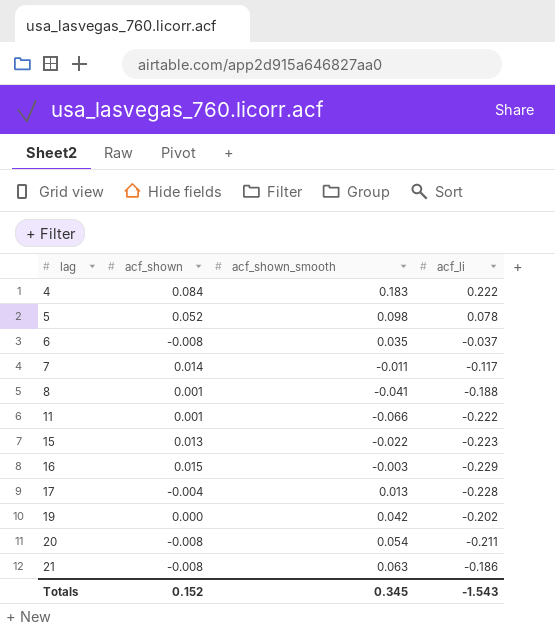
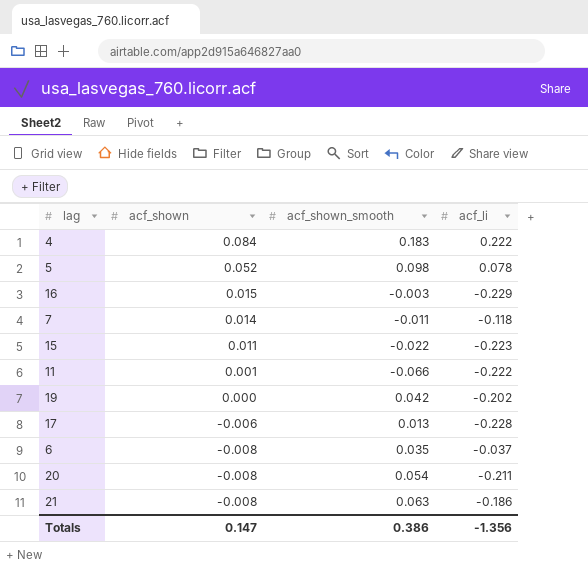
row order: lag ascending -> acf_shown descending
row 8: 0.001 | -0.041 | -0.188 -> none
7 | acf_li: -0.117 -> -0.118
15 | acf_shown: 0.013 -> 0.011
17 | acf_shown: -0.004 -> -0.006
Totals | acf_shown: 0.152 -> 0.147
Totals | acf_shown_smooth: 0.345 -> 0.386
Totals | acf_li: -1.543 -> -1.356

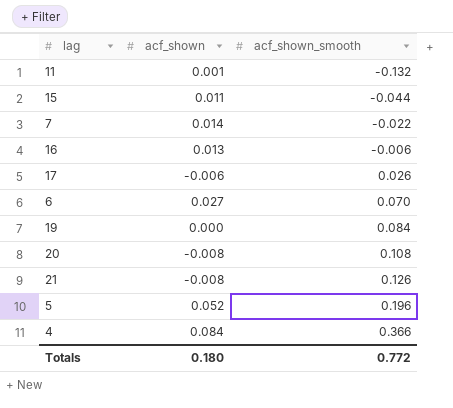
row order: acf_shown descending -> acf_shown_smooth ascending
column acf_li | position: 4 -> none
11 | acf_shown_smooth: -0.066 -> -0.132
15 | acf_shown_smooth: -0.022 -> -0.044
7 | acf_shown_smooth: -0.011 -> -0.022
16 | acf_shown: 0.015 -> 0.013
16 | acf_shown_smooth: -0.003 -> -0.006
17 | acf_shown_smooth: 0.013 -> 0.026
6 | acf_shown: -0.008 -> 0.027
6 | acf_shown_smooth: 0.035 -> 0.070
19 | acf_shown_smooth: 0.042 -> 0.084
20 | acf_shown_smooth: 0.054 -> 0.108
21 | acf_shown_smooth: 0.063 -> 0.126
5 | acf_shown_smooth: 0.098 -> 0.196
4 | acf_shown_smooth: 0.183 -> 0.366
Totals | acf_shown: 0.147 -> 0.180
Totals | acf_shown_smooth: 0.386 -> 0.772

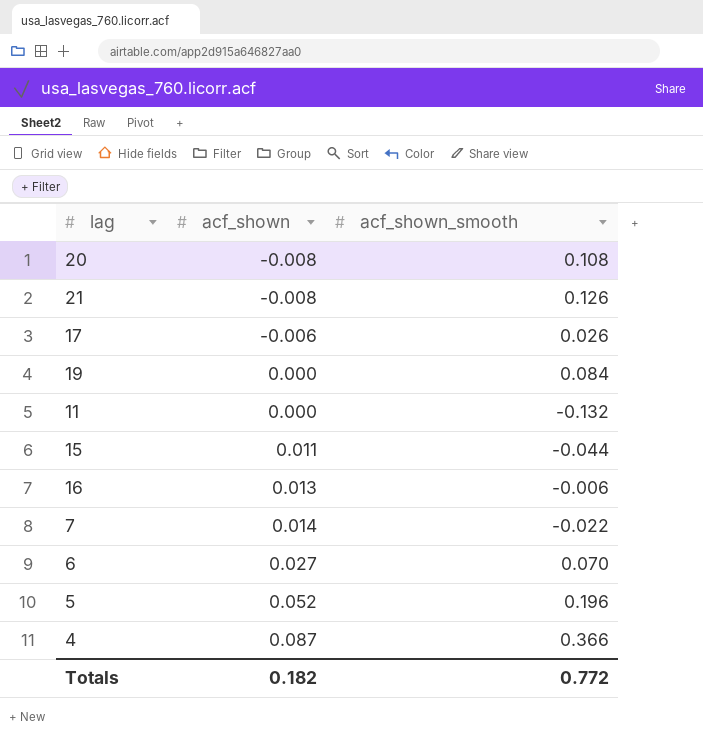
row order: acf_shown_smooth ascending -> acf_shown ascending
11 | acf_shown: 0.001 -> 0.000
4 | acf_shown: 0.084 -> 0.087
Totals | acf_shown: 0.180 -> 0.182

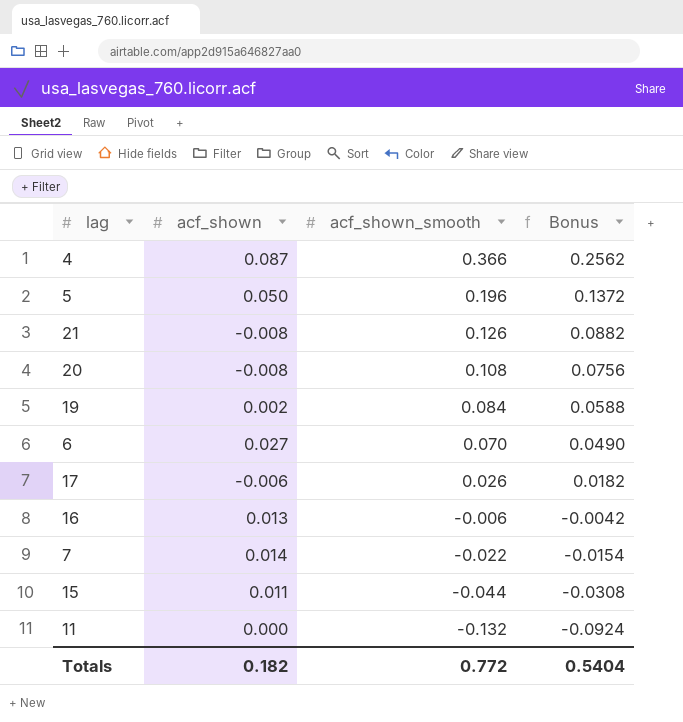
row order: acf_shown ascending -> acf_shown_smooth descending
column Bonus | formula: none -> [acf_shown_smooth] * 0.7
5 | acf_shown: 0.052 -> 0.050
19 | acf_shown: 0.000 -> 0.002

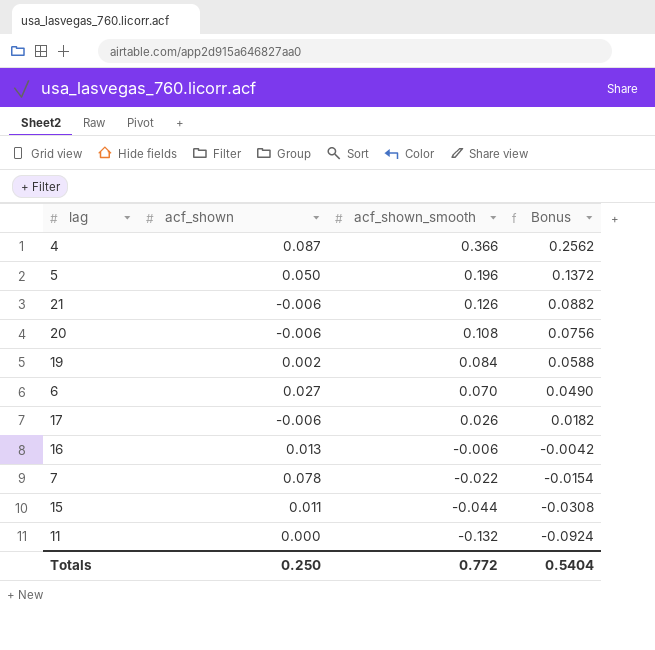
21 | acf_shown: -0.008 -> -0.006
20 | acf_shown: -0.008 -> -0.006
7 | acf_shown: 0.014 -> 0.078
Totals | acf_shown: 0.182 -> 0.250

